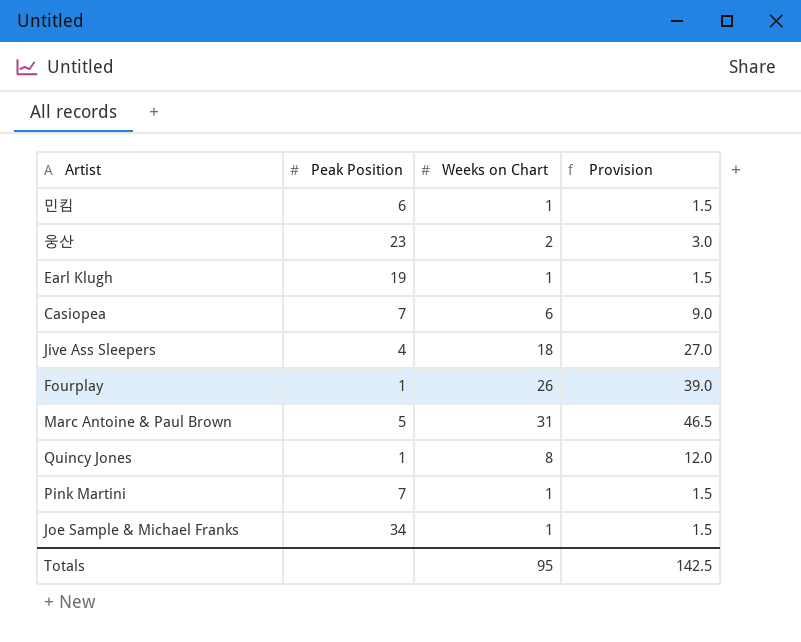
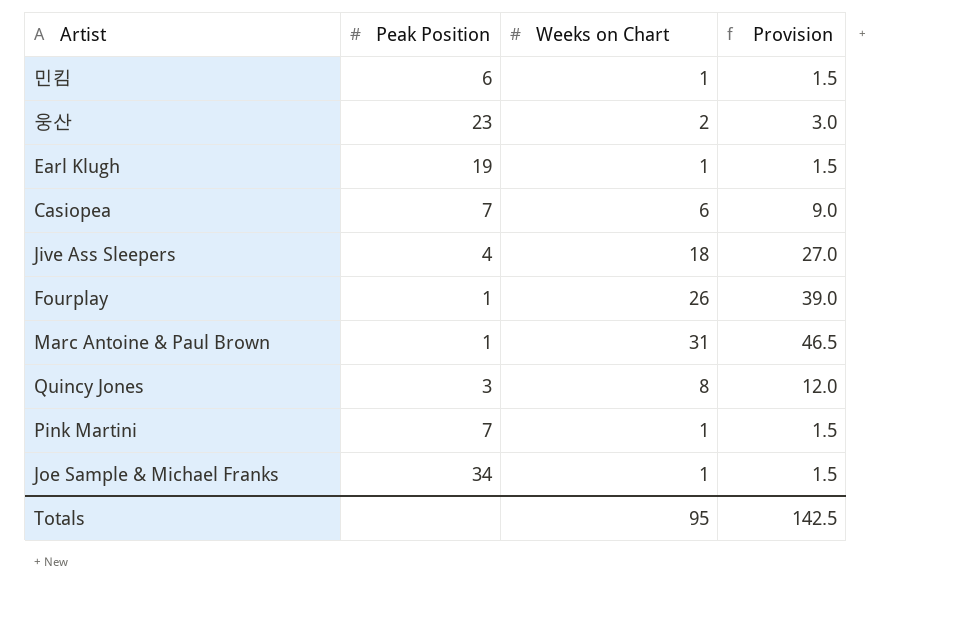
Marc Antoine & Paul Brown | Peak Position: 5 -> 1
Quincy Jones | Peak Position: 1 -> 3

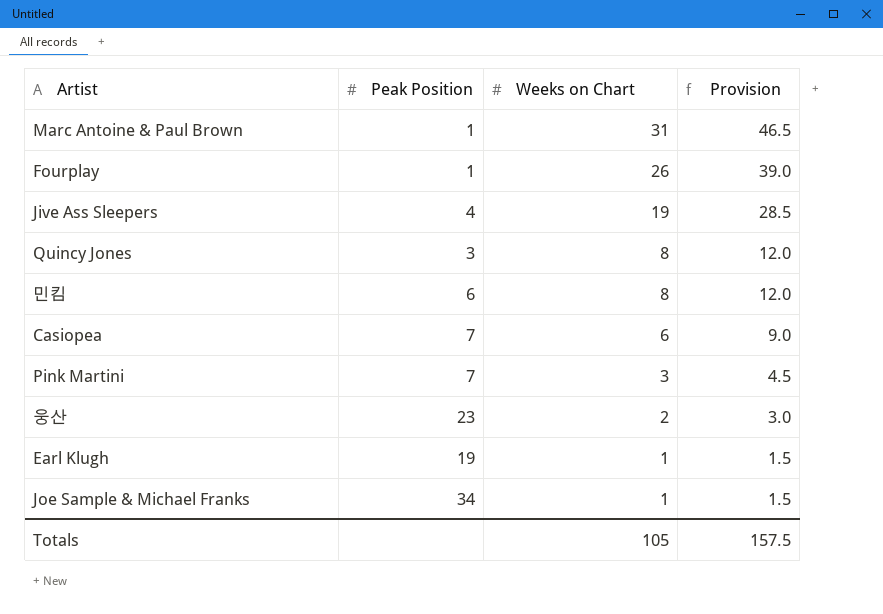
row order: none -> Weeks on Chart descending
Jive Ass Sleepers | Weeks on Chart: 18 -> 19
Jive Ass Sleepers | Provision: 27.0 -> 28.5
민킴 | Weeks on Chart: 1 -> 8
민킴 | Provision: 1.5 -> 12.0
Pink Martini | Weeks on Chart: 1 -> 3
Pink Martini | Provision: 1.5 -> 4.5
Totals | Weeks on Chart: 95 -> 105
Totals | Provision: 142.5 -> 157.5

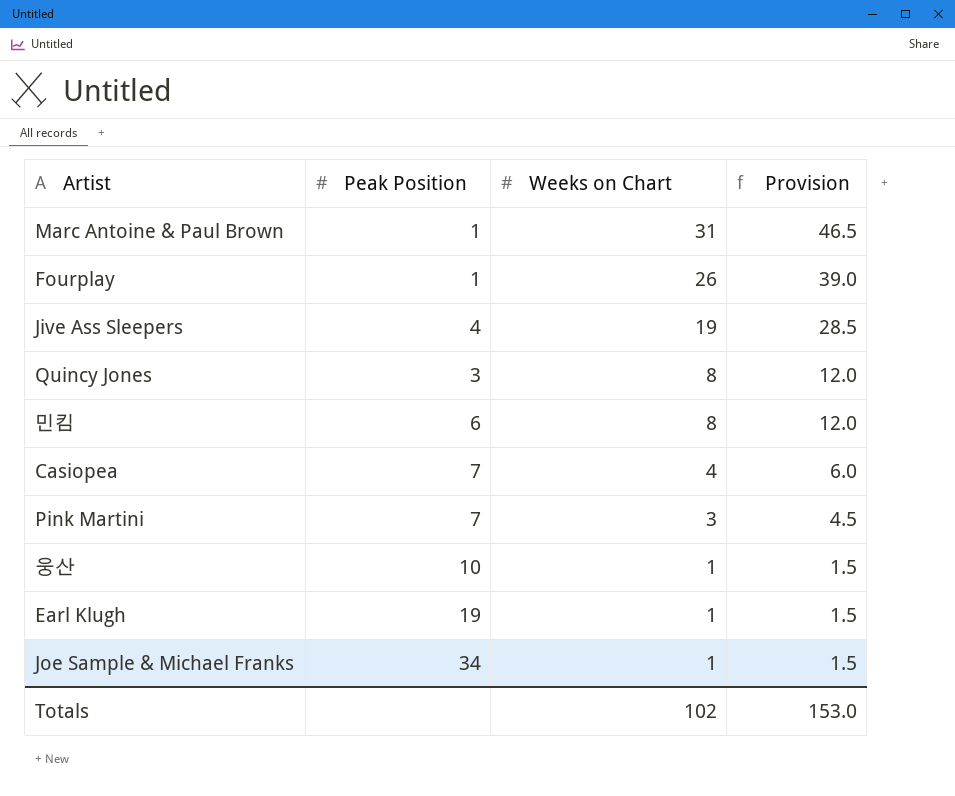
Casiopea | Weeks on Chart: 6 -> 4
Casiopea | Provision: 9.0 -> 6.0
웅산 | Peak Position: 23 -> 10
웅산 | Weeks on Chart: 2 -> 1
웅산 | Provision: 3.0 -> 1.5
Totals | Weeks on Chart: 105 -> 102
Totals | Provision: 157.5 -> 153.0

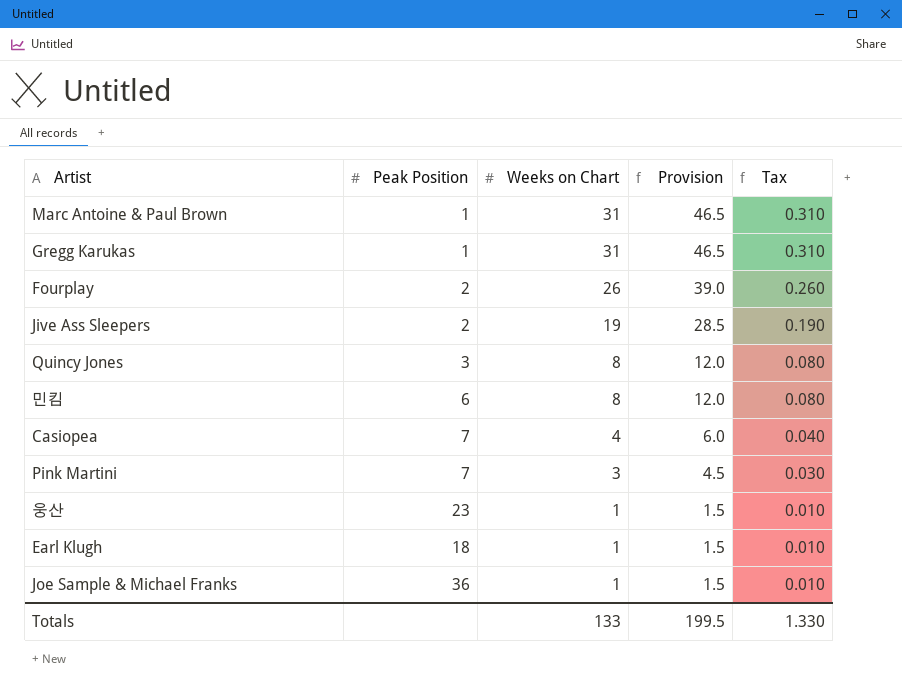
column Tax | formula: none -> [Weeks on Chart] * 0.01
row Gregg Karukas: none -> 1 | 31 | 46.5 | 0.310
Fourplay | Peak Position: 1 -> 2
Jive Ass Sleepers | Peak Position: 4 -> 2
웅산 | Peak Position: 10 -> 23
Earl Klugh | Peak Position: 19 -> 18
Joe Sample & Michael Franks | Peak Position: 34 -> 36
Totals | Weeks on Chart: 102 -> 133
Totals | Provision: 153.0 -> 199.5

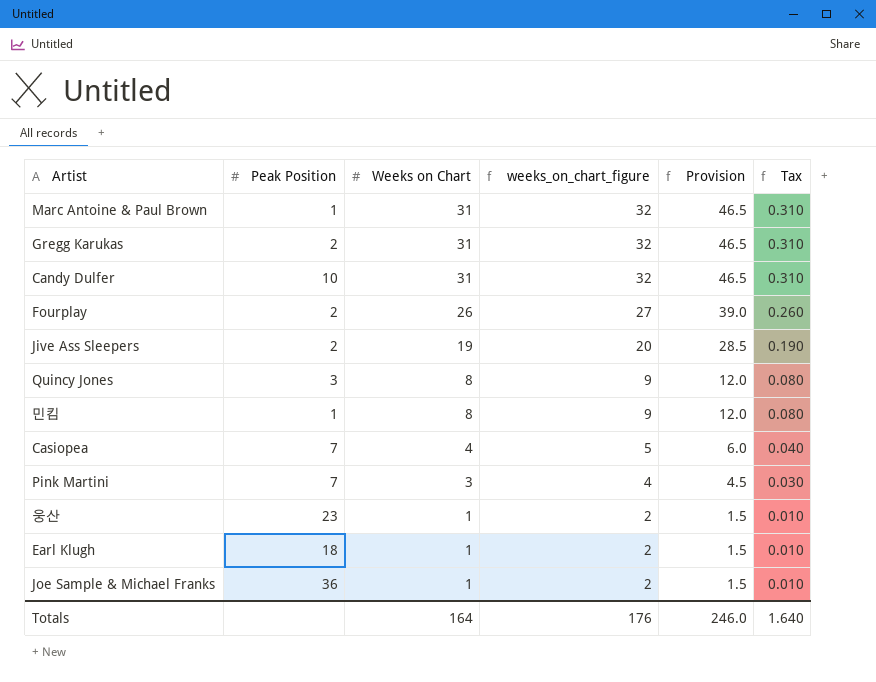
column weeks_on_chart_figure | formula: none -> [Weeks on Chart] + 1
Gregg Karukas | Peak Position: 1 -> 2
row Candy Dulfer: none -> 10 | 31 | 32 | 46.5 | 0.310
민킴 | Peak Position: 6 -> 1
Totals | Weeks on Chart: 133 -> 164
Totals | Provision: 199.5 -> 246.0
Totals | Tax: 1.330 -> 1.640

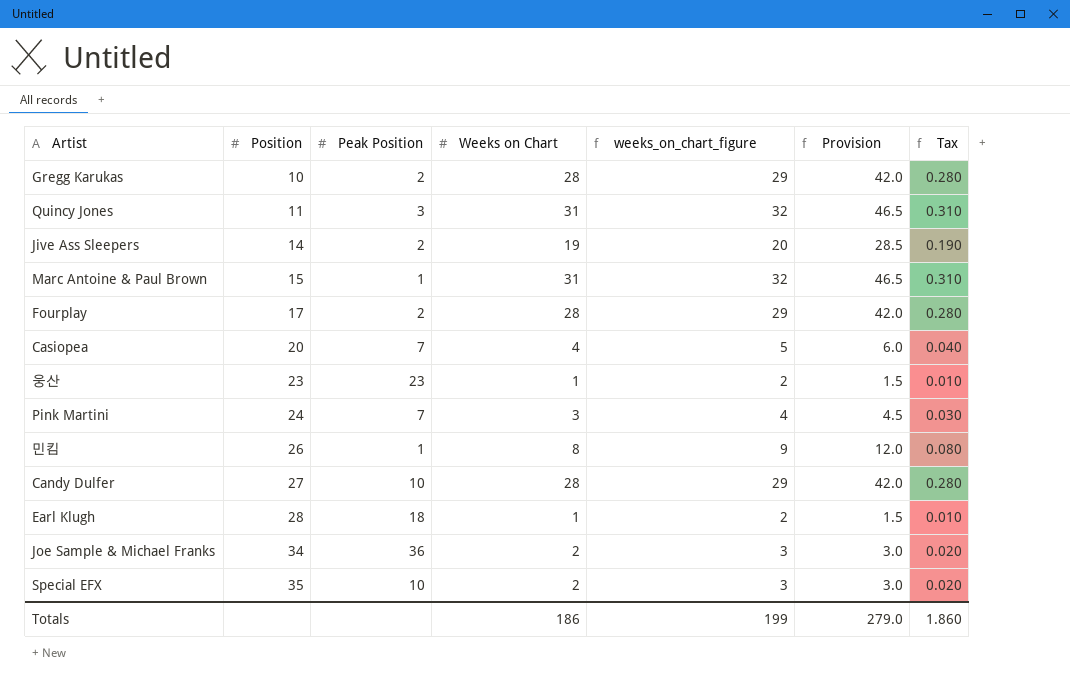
row order: Weeks on Chart descending -> Position ascending
column Position | position: none -> 2
Gregg Karukas | Weeks on Chart: 31 -> 28
Gregg Karukas | weeks_on_chart_figure: 32 -> 29
Gregg Karukas | Provision: 46.5 -> 42.0
Gregg Karukas | Tax: 0.310 -> 0.280
Quincy Jones | Weeks on Chart: 8 -> 31
Quincy Jones | weeks_on_chart_figure: 9 -> 32
Quincy Jones | Provision: 12.0 -> 46.5
Quincy Jones | Tax: 0.080 -> 0.310
Fourplay | Weeks on Chart: 26 -> 28
Fourplay | weeks_on_chart_figure: 27 -> 29
Fourplay | Provision: 39.0 -> 42.0
Fourplay | Tax: 0.260 -> 0.280
Candy Dulfer | Weeks on Chart: 31 -> 28
Candy Dulfer | weeks_on_chart_figure: 32 -> 29
Candy Dulfer | Provision: 46.5 -> 42.0
Candy Dulfer | Tax: 0.310 -> 0.280
Joe Sample & Michael Franks | Weeks on Chart: 1 -> 2
Joe Sample & Michael Franks | weeks_on_chart_figure: 2 -> 3
Joe Sample & Michael Franks | Provision: 1.5 -> 3.0
Joe Sample & Michael Franks | Tax: 0.010 -> 0.020
row Special EFX: none -> 35 | 10 | 2 | 3 | 3.0 | 0.020
Totals | Weeks on Chart: 164 -> 186
Totals | weeks_on_chart_figure: 176 -> 199
Totals | Provision: 246.0 -> 279.0
Totals | Tax: 1.640 -> 1.860

